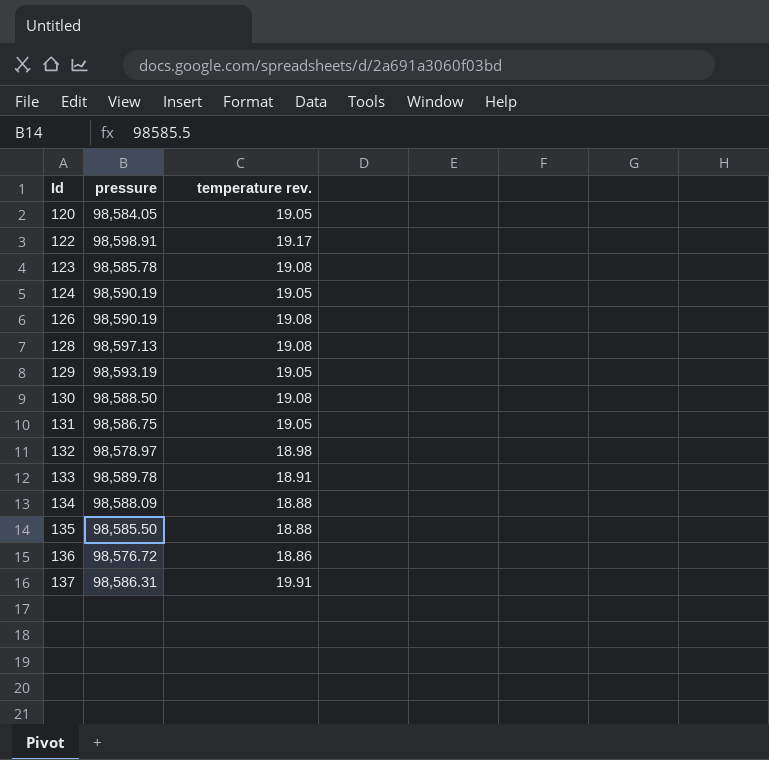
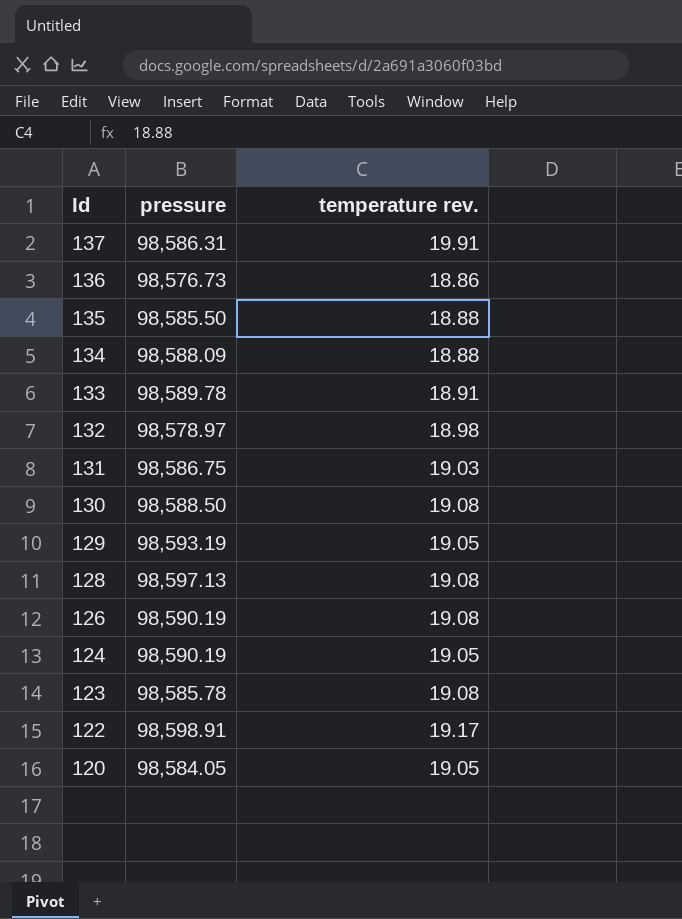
row order: Id ascending -> Id descending
136 | pressure: 98,576.72 -> 98,576.73
131 | temperature rev.: 19.05 -> 19.03

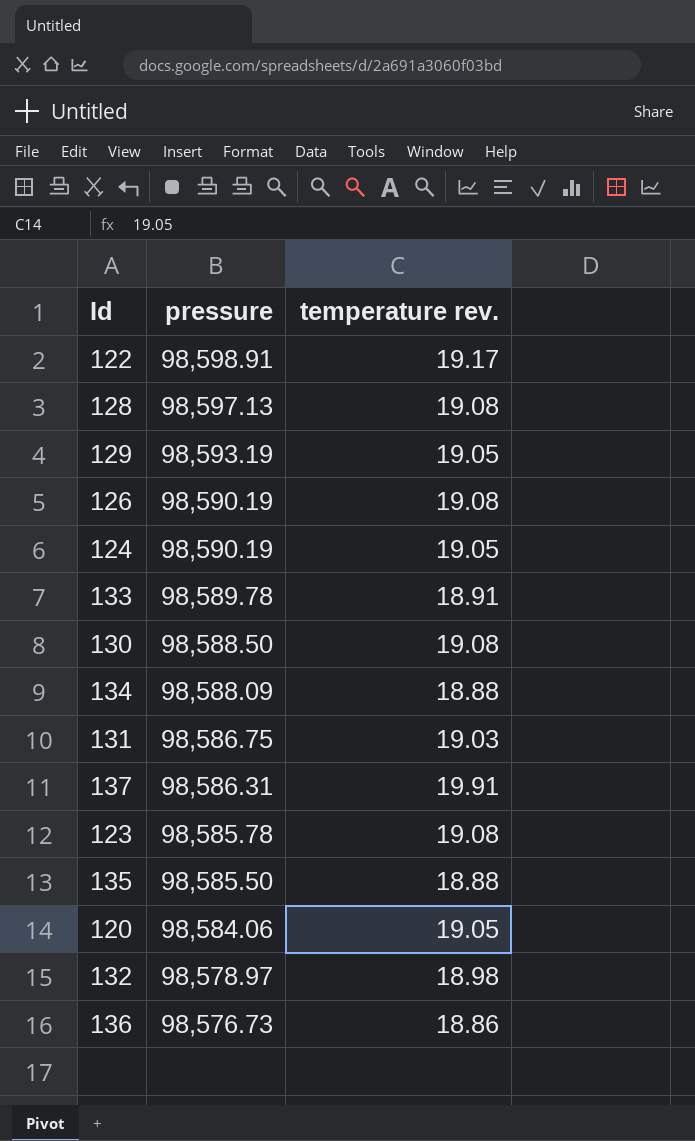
row order: Id descending -> pressure descending
120 | pressure: 98,584.05 -> 98,584.06

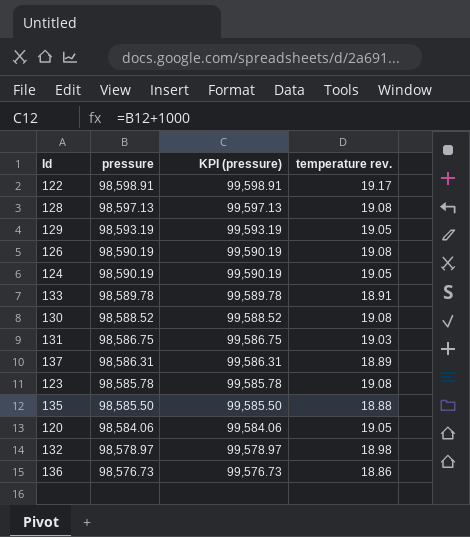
column KPI (pressure) | formula: none -> [pressure] + 1000
row 134: 98,588.09 | 18.88 -> none
130 | pressure: 98,588.50 -> 98,588.52
137 | temperature rev.: 19.91 -> 18.89

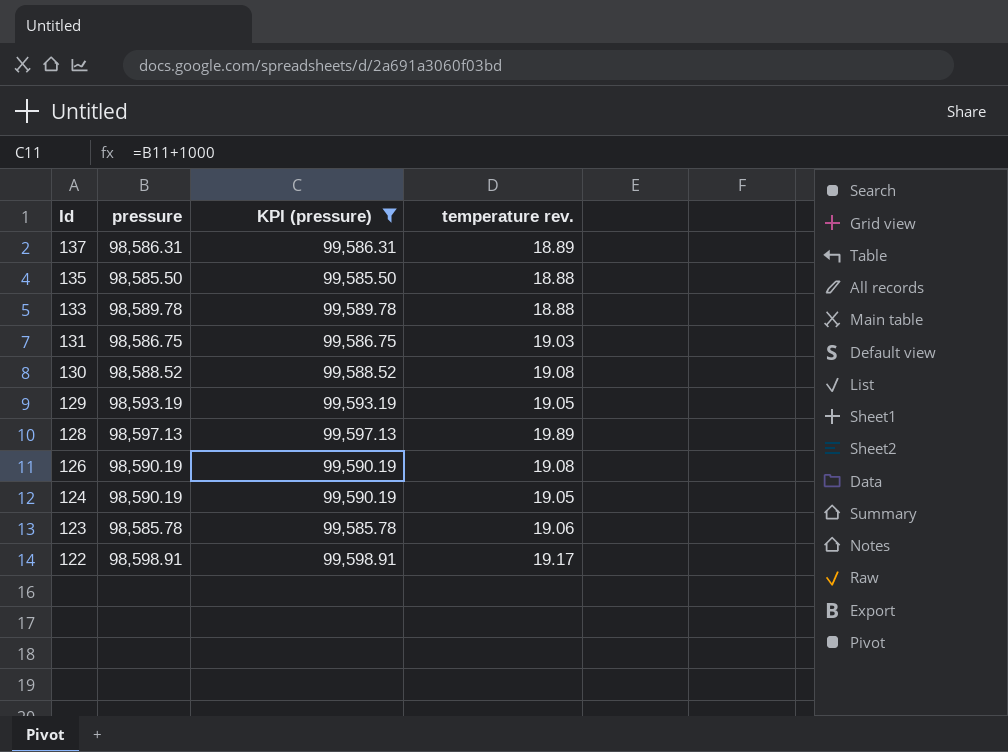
filter: none -> KPI (pressure) >= 99,585.50
row order: pressure descending -> Id descending
133 | temperature rev.: 18.91 -> 18.88
128 | temperature rev.: 19.08 -> 19.89
123 | temperature rev.: 19.08 -> 19.06

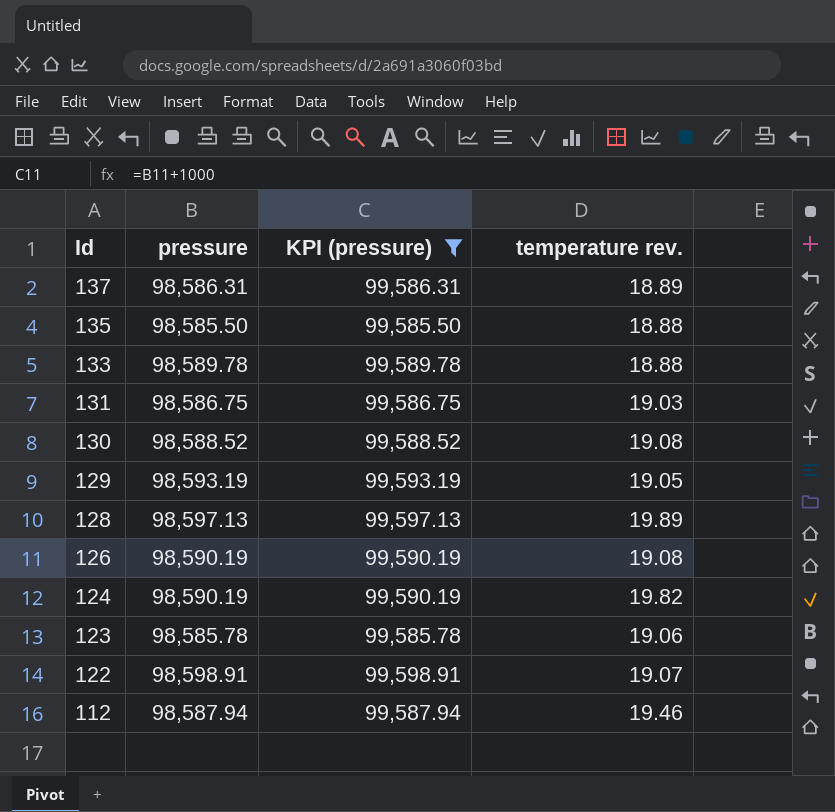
124 | temperature rev.: 19.05 -> 19.82
122 | temperature rev.: 19.17 -> 19.07
row 112: none -> 98,587.94 | 99,587.94 | 19.46

